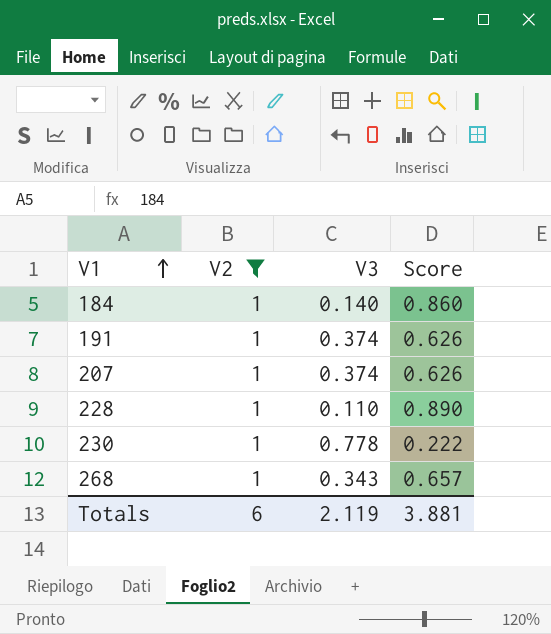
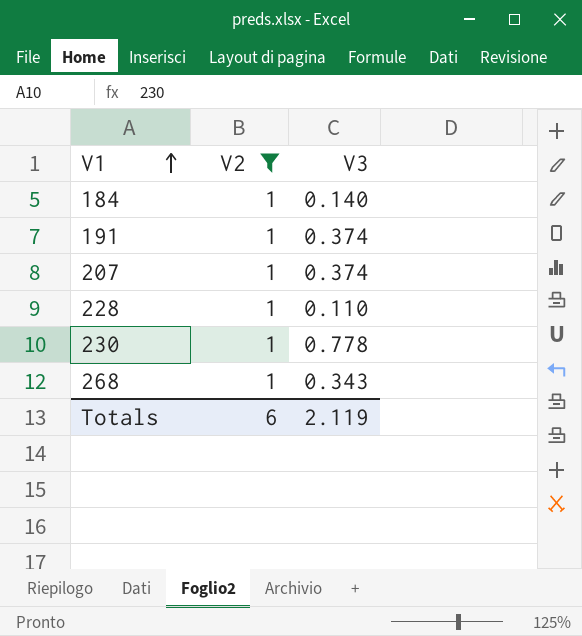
column Score | formula: [V2] - [V3] -> none

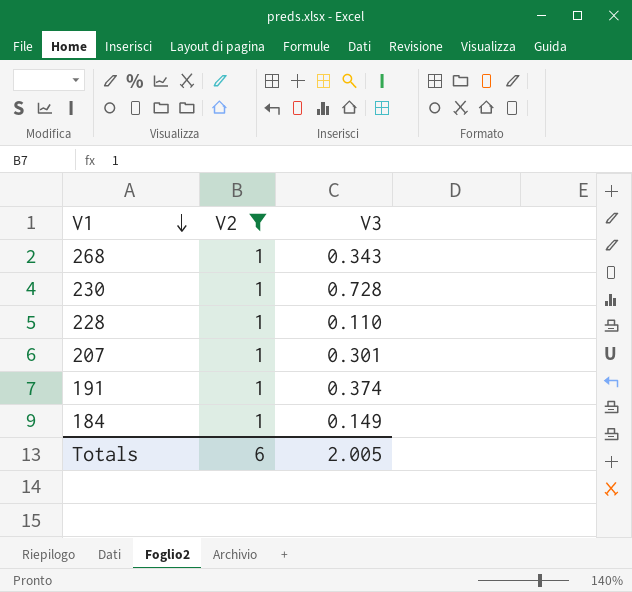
row order: V1 ascending -> V1 descending
230 | V3: 0.778 -> 0.728
207 | V3: 0.374 -> 0.301
184 | V3: 0.140 -> 0.149
Totals | V3: 2.119 -> 2.005

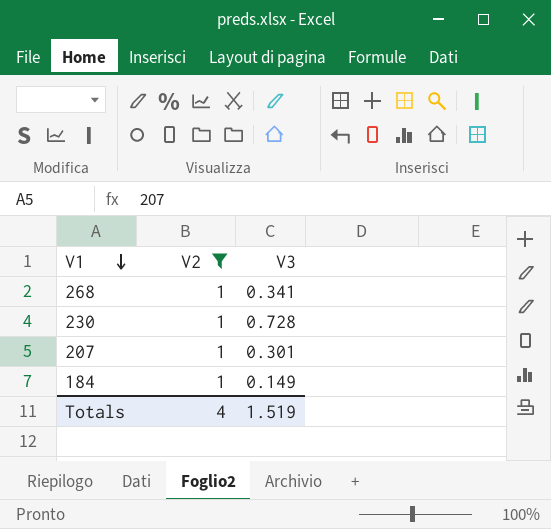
row 228: 1 | 0.110 -> none
row 191: 1 | 0.374 -> none
268 | V3: 0.343 -> 0.341
Totals | V2: 6 -> 4
Totals | V3: 2.005 -> 1.519

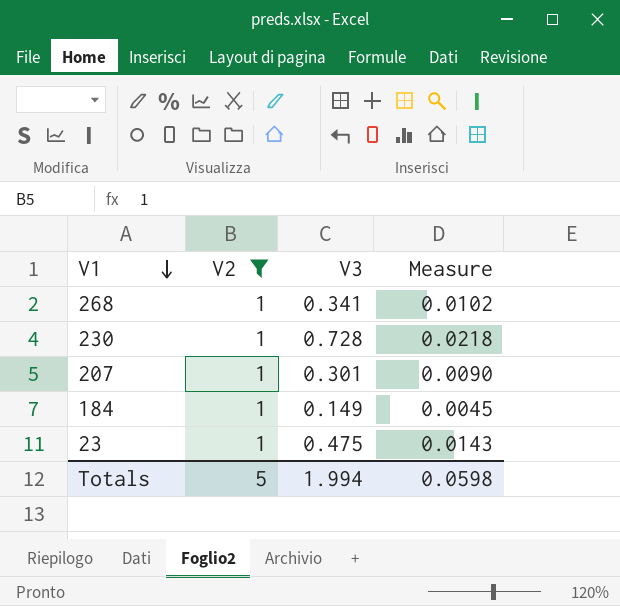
column Measure | formula: none -> [V3] * 0.03
row 23: none -> 1 | 0.475 | 0.0143
Totals | V2: 4 -> 5
Totals | V3: 1.519 -> 1.994

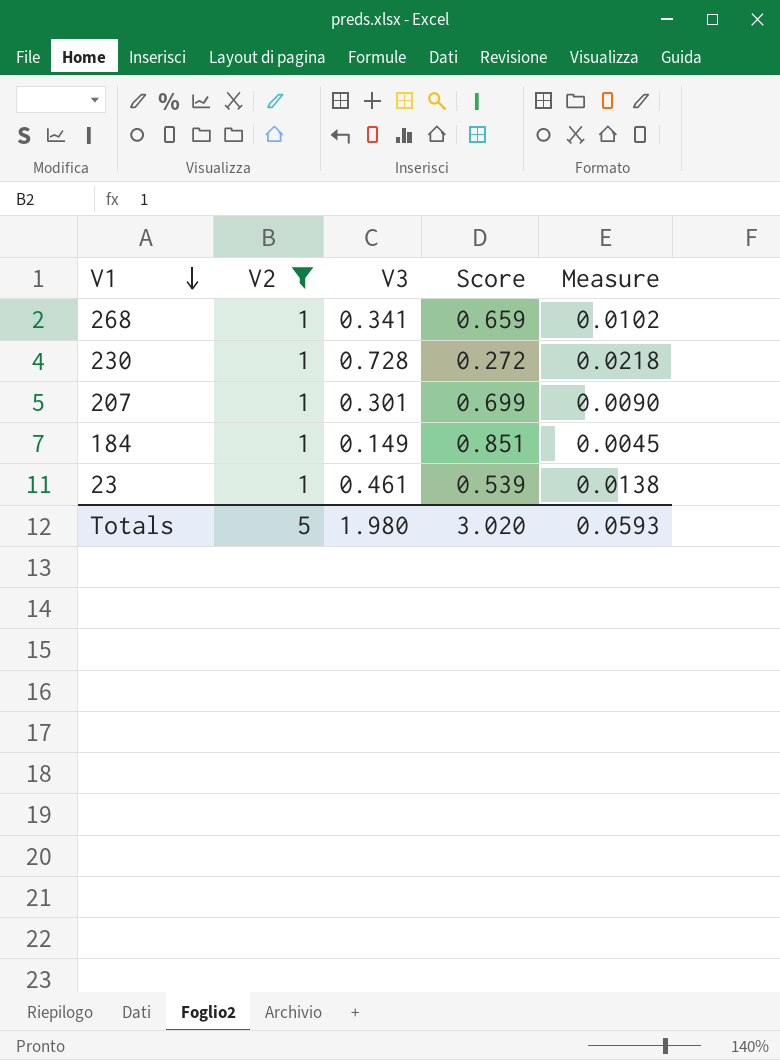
column Score | formula: none -> [V2] - [V3]
23 | V3: 0.475 -> 0.461
23 | Measure: 0.0143 -> 0.0138
Totals | V3: 1.994 -> 1.980
Totals | Measure: 0.0598 -> 0.0593

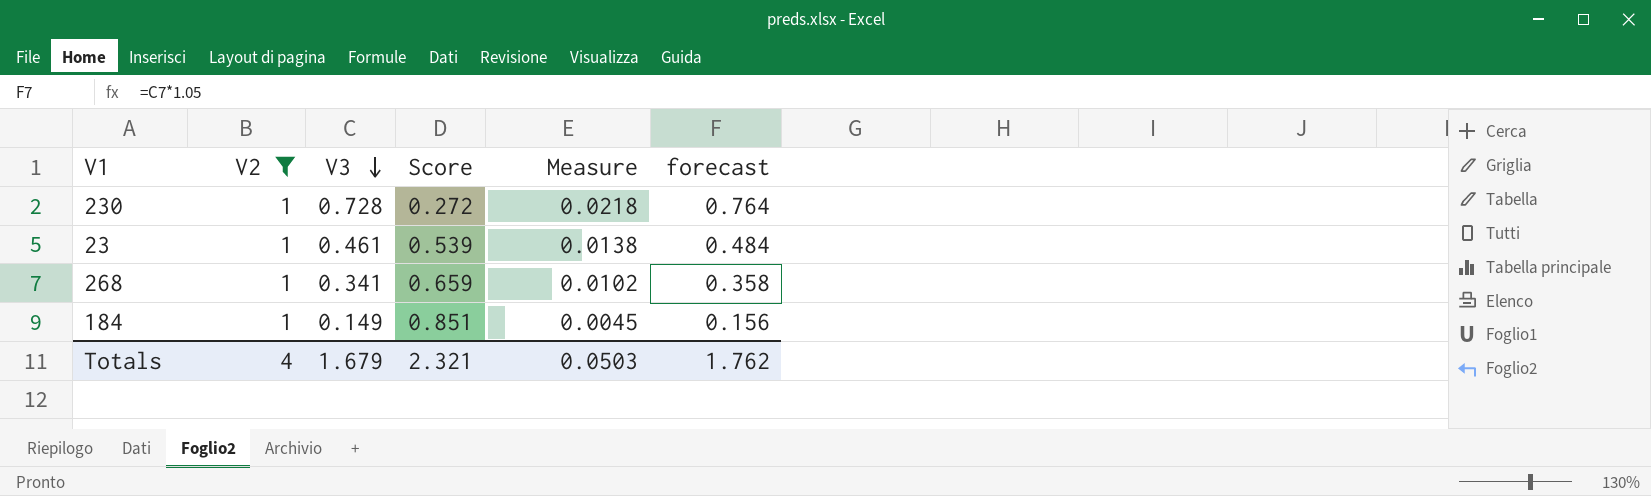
row order: V1 descending -> V3 descending
column forecast | formula: none -> [V3] * 1.05
row 207: 1 | 0.301 | 0.699 | 0.0090 -> none
Totals | V2: 5 -> 4
Totals | V3: 1.980 -> 1.679
Totals | Score: 3.020 -> 2.321
Totals | Measure: 0.0593 -> 0.0503

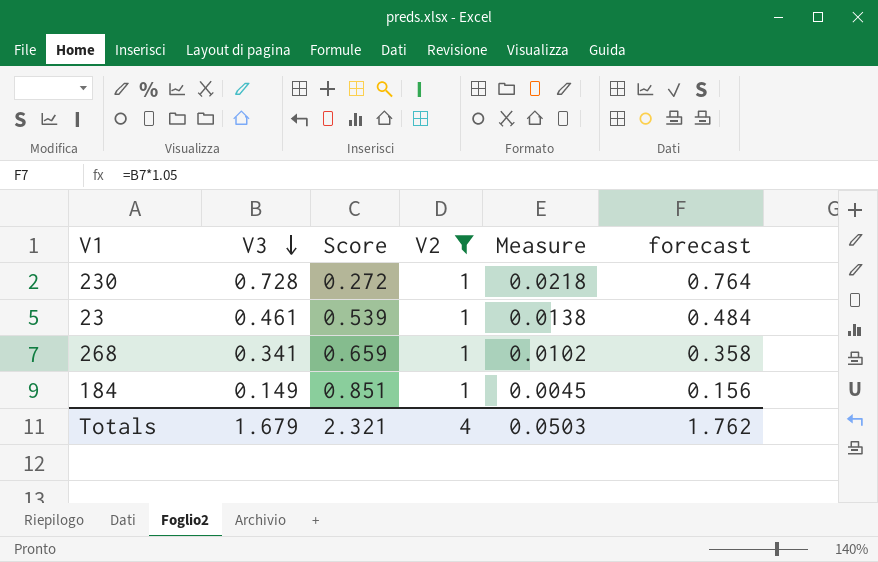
column V2 | position: 2 -> 4

